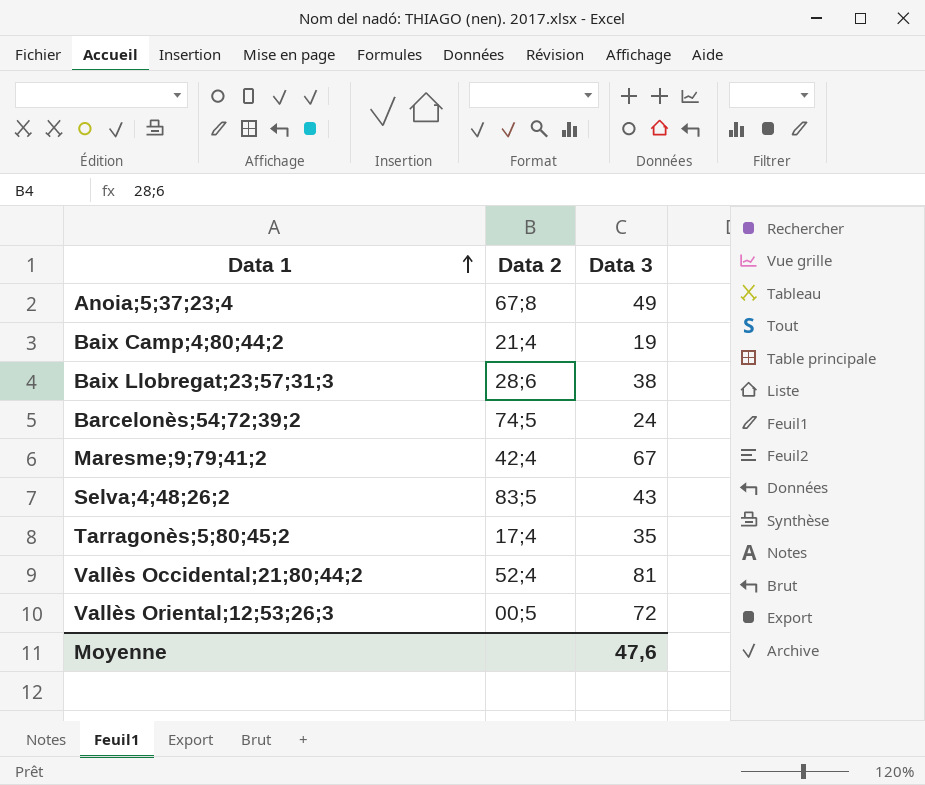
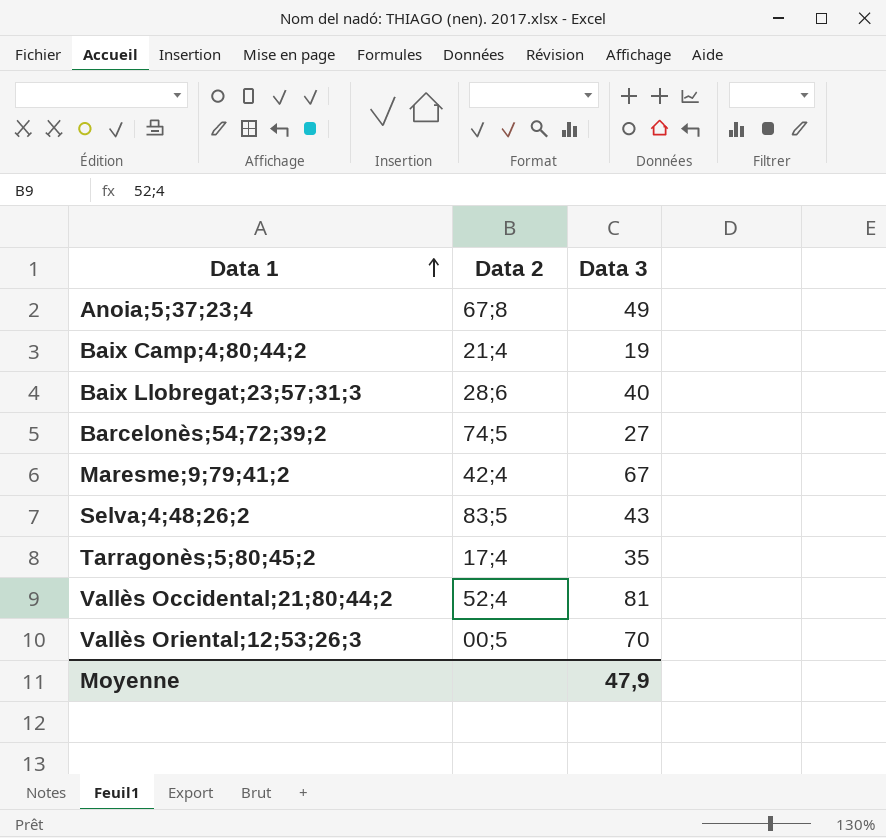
Baix Llobregat;23;57;31;3 | Data 3: 38 -> 40
Barcelonès;54;72;39;2 | Data 3: 24 -> 27
Vallès Oriental;12;53;26;3 | Data 3: 72 -> 70
Moyenne | Data 3: 47,6 -> 47,9

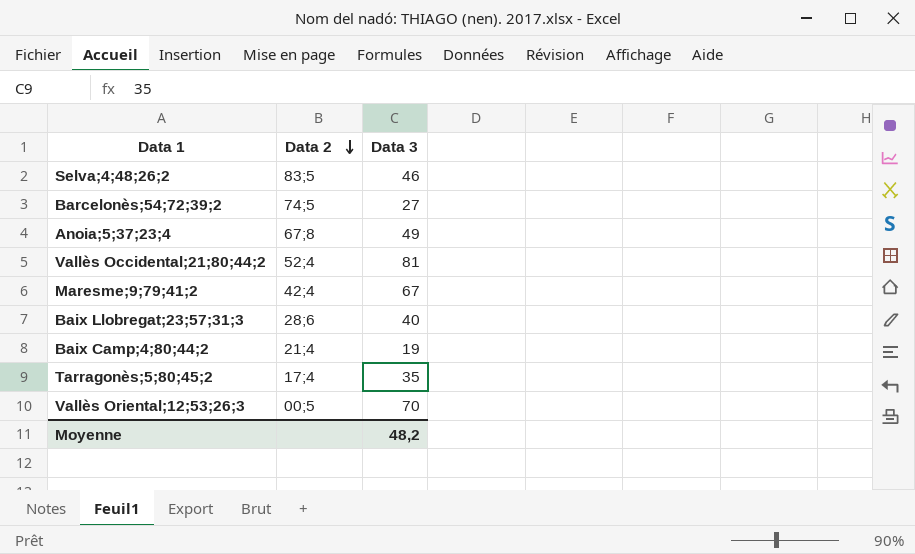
row order: Data 1 ascending -> Data 2 descending
Selva;4;48;26;2 | Data 3: 43 -> 46
Moyenne | Data 3: 47,9 -> 48,2

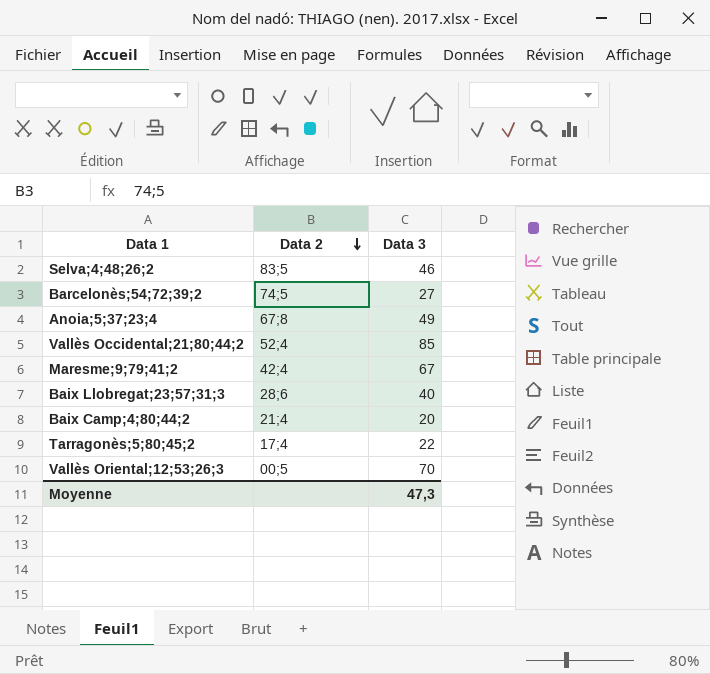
Vallès Occidental;21;80;44;2 | Data 3: 81 -> 85
Baix Camp;4;80;44;2 | Data 3: 19 -> 20
Tarragonès;5;80;45;2 | Data 3: 35 -> 22
Moyenne | Data 3: 48,2 -> 47,3

